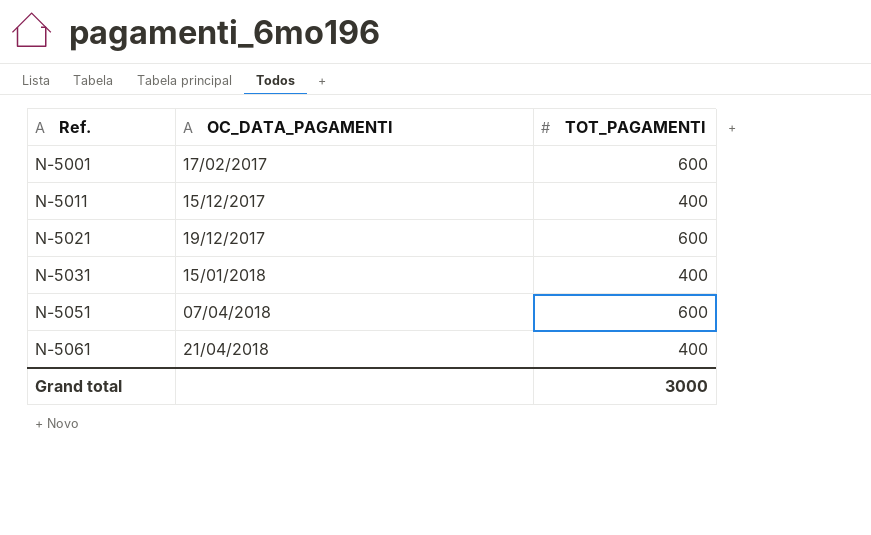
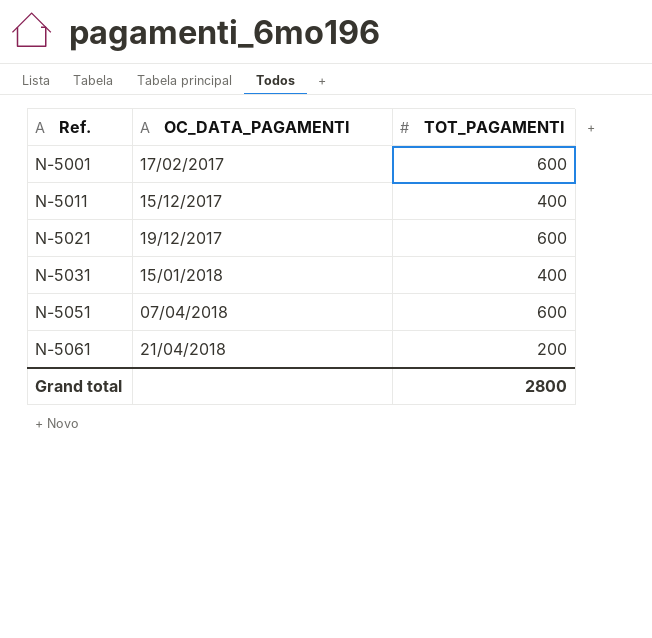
N-5061 | TOT_PAGAMENTI: 400 -> 200
Grand total | TOT_PAGAMENTI: 3000 -> 2800

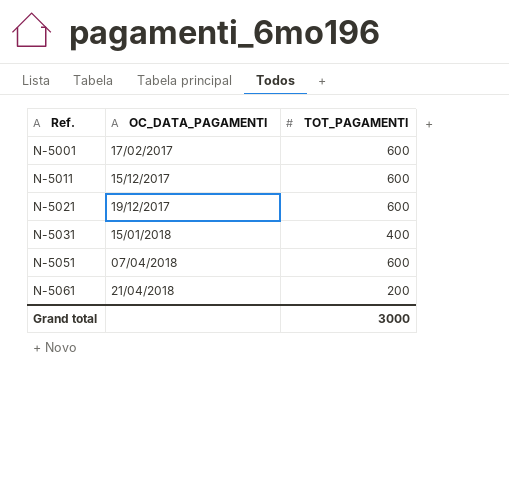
N-5011 | TOT_PAGAMENTI: 400 -> 600
Grand total | TOT_PAGAMENTI: 2800 -> 3000

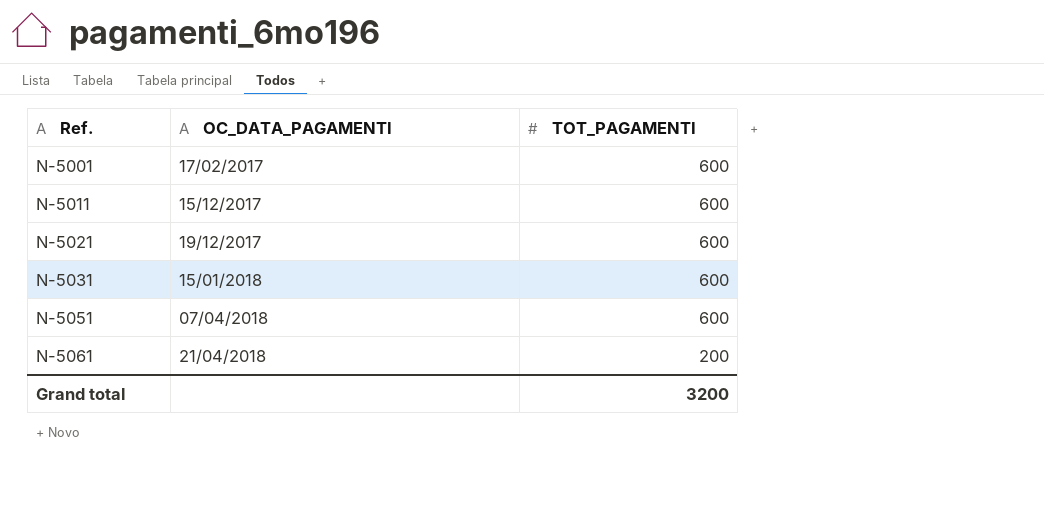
N-5031 | TOT_PAGAMENTI: 400 -> 600
Grand total | TOT_PAGAMENTI: 3000 -> 3200

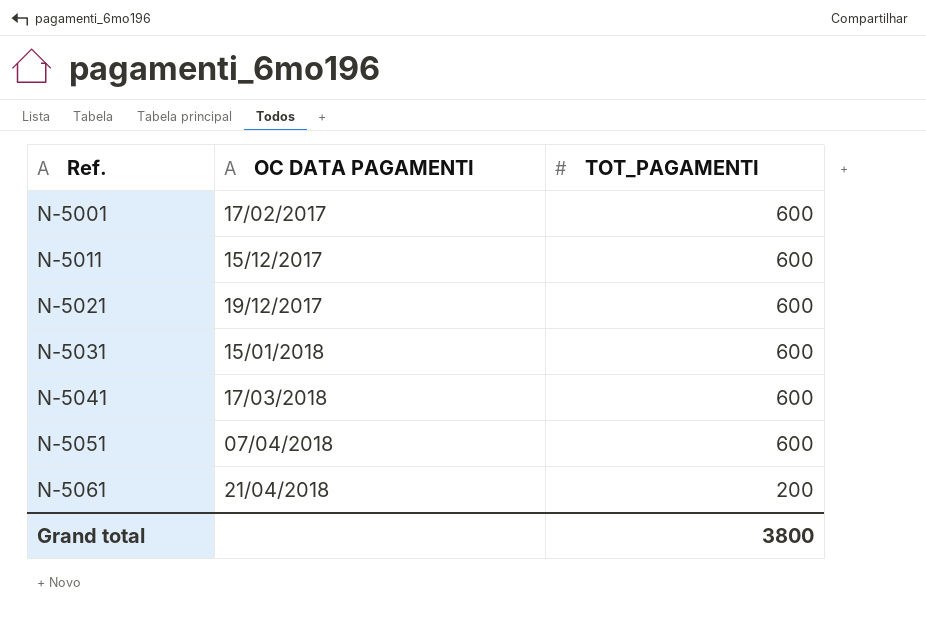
column name: OC_DATA_PAGAMENTI -> OC DATA PAGAMENTI
row N-5041: none -> 17/03/2018 | 600
Grand total | TOT_PAGAMENTI: 3200 -> 3800

